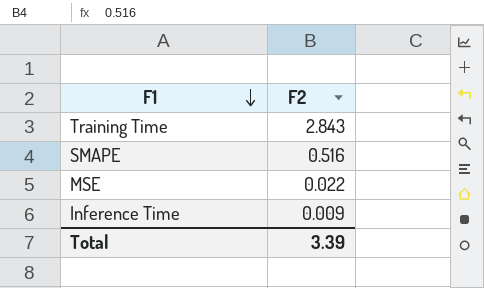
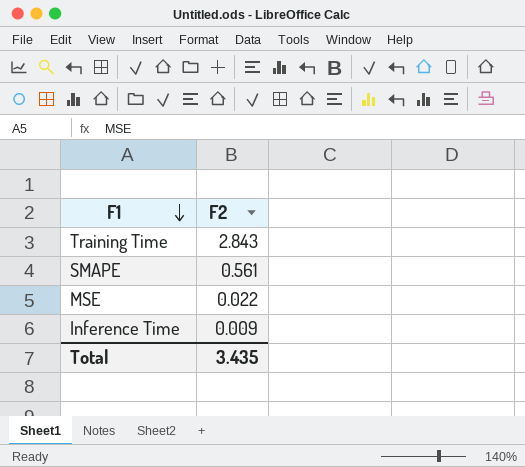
SMAPE | F2: 0.516 -> 0.561
Total | F2: 3.39 -> 3.435

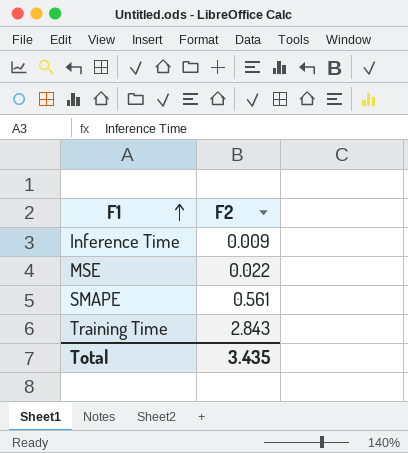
row order: F1 descending -> F1 ascending

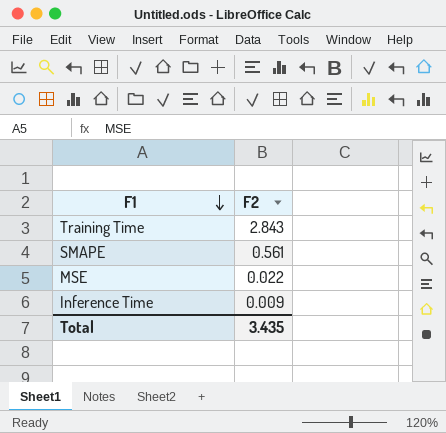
row order: F1 ascending -> F1 descending

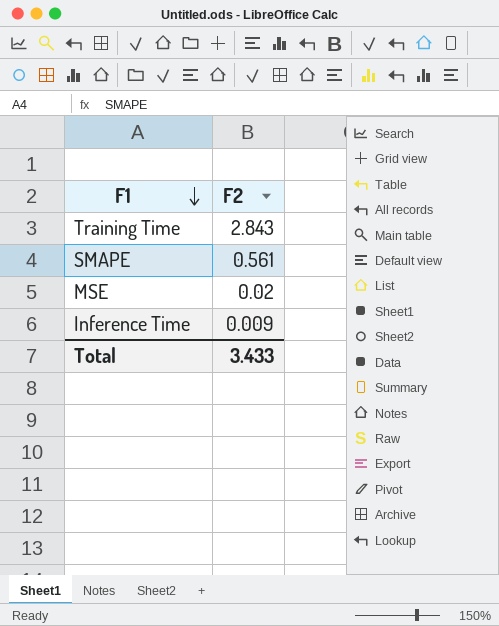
MSE | F2: 0.022 -> 0.02
Total | F2: 3.435 -> 3.433

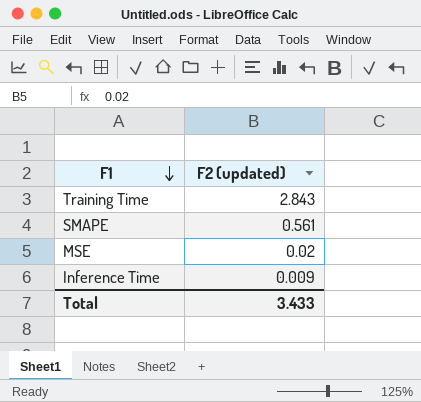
column name: F2 -> F2 (updated)

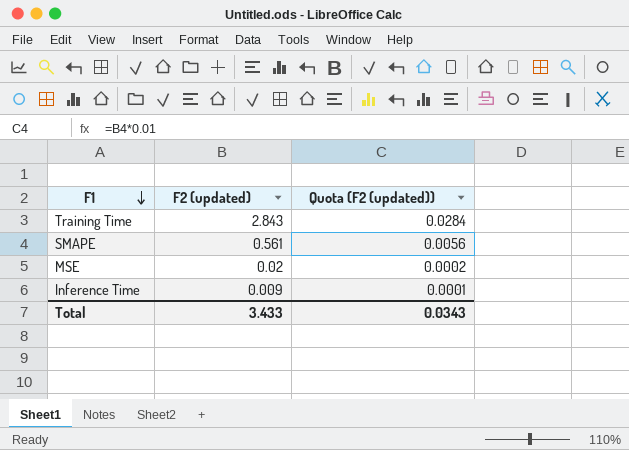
column Quota (F2 (updated)) | formula: none -> [F2 (updated)] * 0.01

